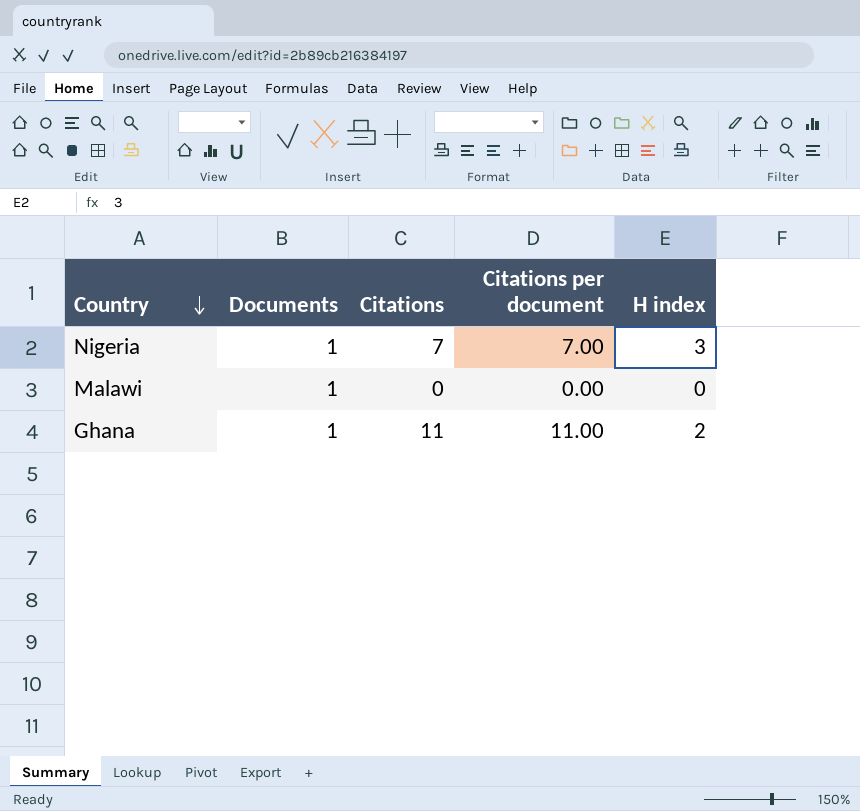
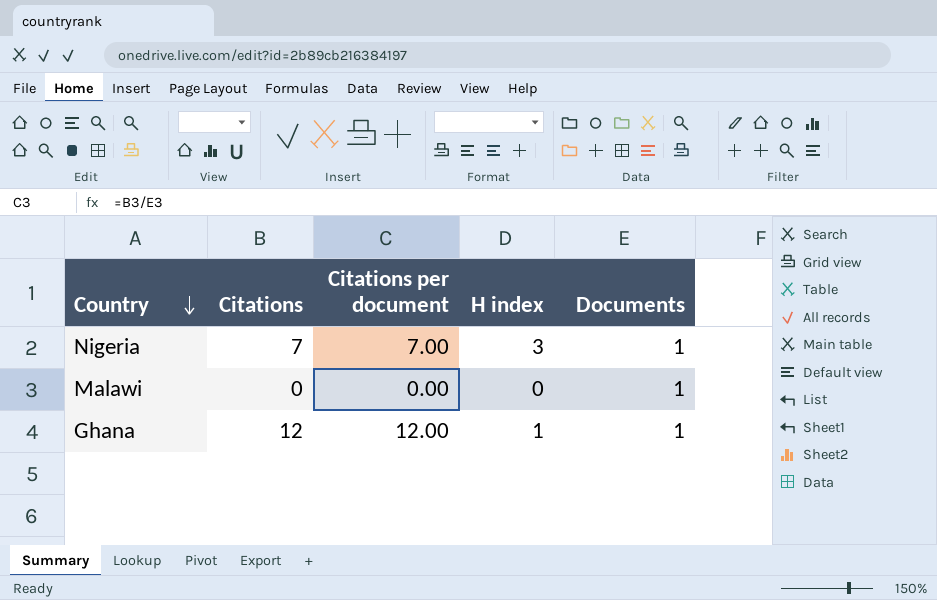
column Documents | position: 2 -> 5
Ghana | Citations: 11 -> 12
Ghana | Citations per document: 11.00 -> 12.00
Ghana | H index: 2 -> 1

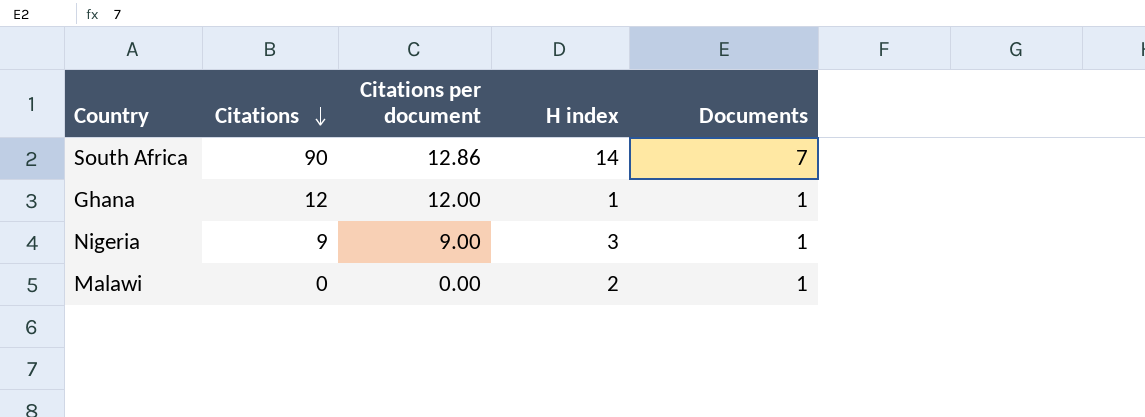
row order: Country descending -> Citations descending
row South Africa: none -> 90 | 12.86 | 14 | 7
Nigeria | Citations: 7 -> 9
Nigeria | Citations per document: 7.00 -> 9.00
Malawi | H index: 0 -> 2

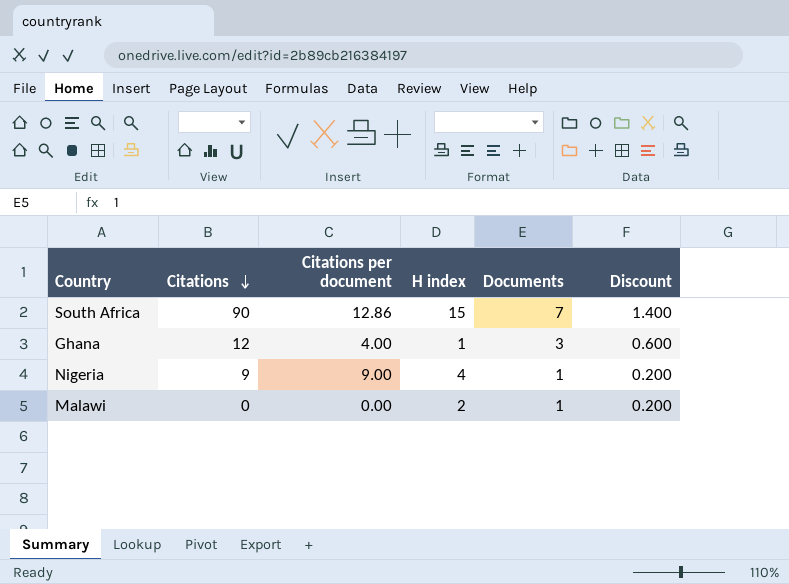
column Discount | formula: none -> [Documents] * 0.2
South Africa | H index: 14 -> 15
Ghana | Citations per document: 12.00 -> 4.00
Ghana | Documents: 1 -> 3
Nigeria | H index: 3 -> 4

